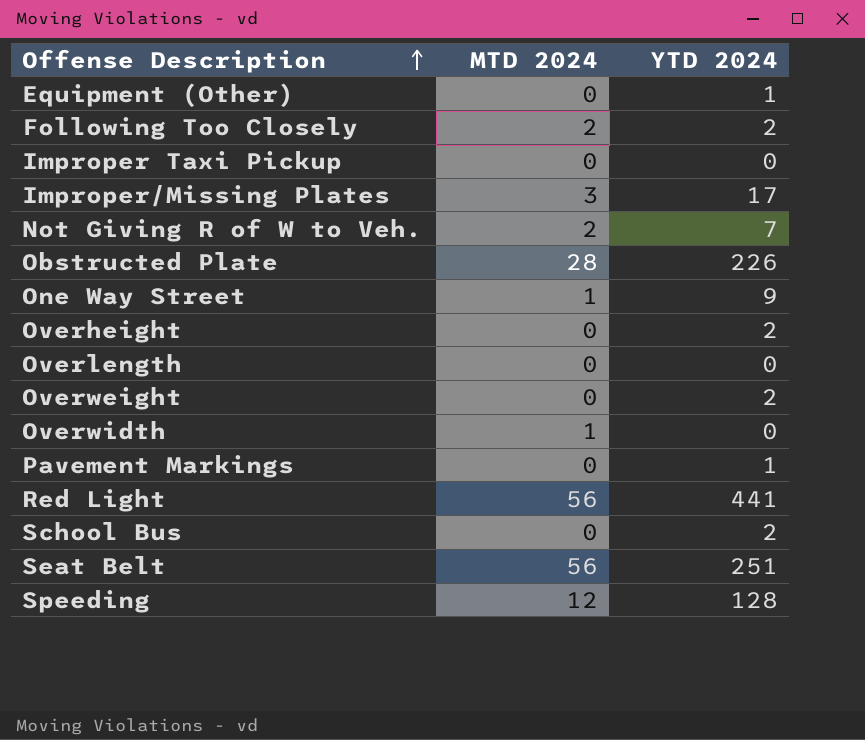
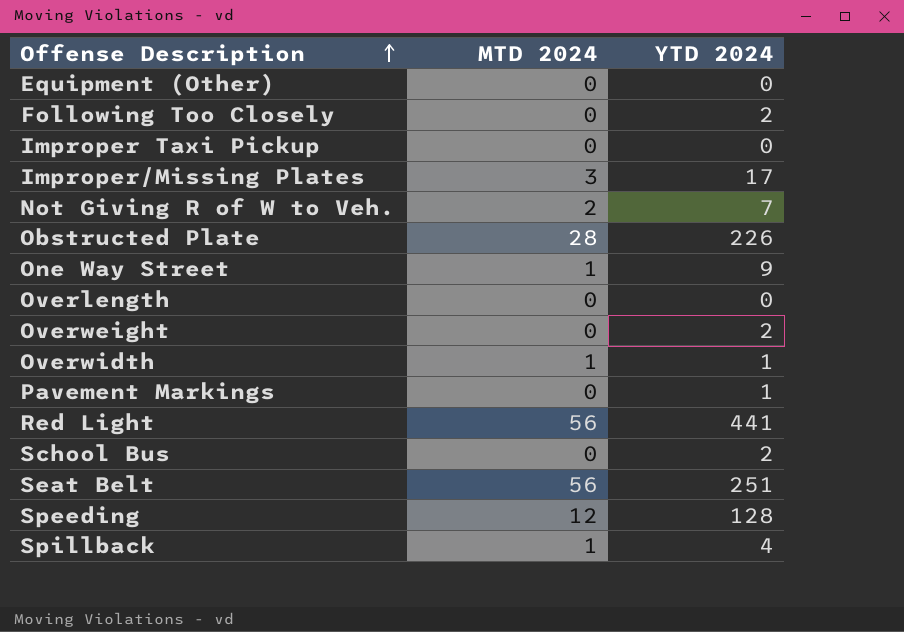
row Overheight: 0 | 2 -> none
Equipment (Other) | YTD 2024: 1 -> 0
Following Too Closely | MTD 2024: 2 -> 0
Overwidth | YTD 2024: 0 -> 1
row Spillback: none -> 1 | 4

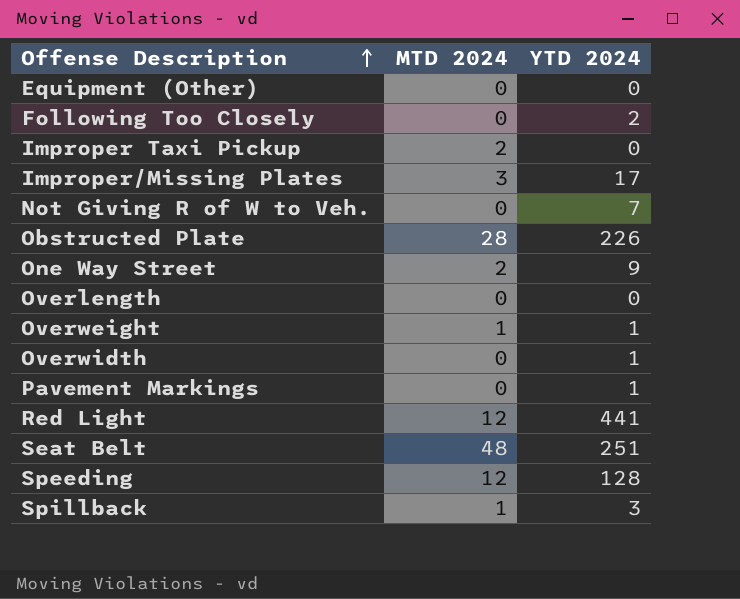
row School Bus: 0 | 2 -> none
Improper Taxi Pickup | MTD 2024: 0 -> 2
Not Giving R of W to Veh. | MTD 2024: 2 -> 0
One Way Street | MTD 2024: 1 -> 2
Overweight | MTD 2024: 0 -> 1
Overweight | YTD 2024: 2 -> 1
Overwidth | MTD 2024: 1 -> 0
Red Light | MTD 2024: 56 -> 12
Seat Belt | MTD 2024: 56 -> 48
Spillback | YTD 2024: 4 -> 3

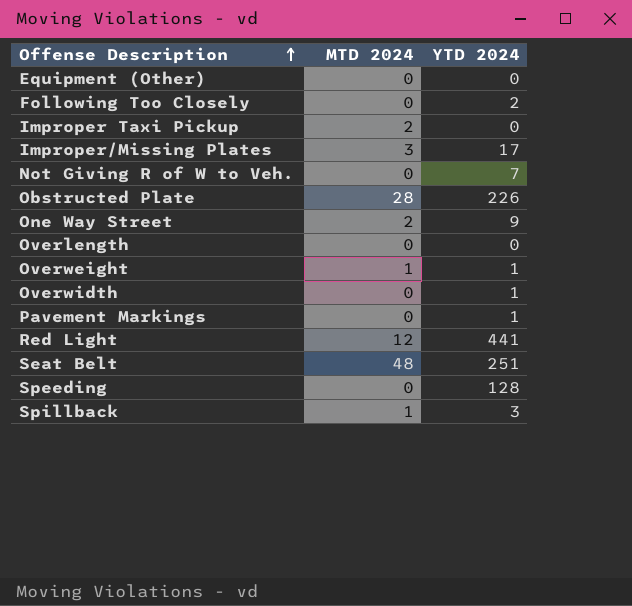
Speeding | MTD 2024: 12 -> 0

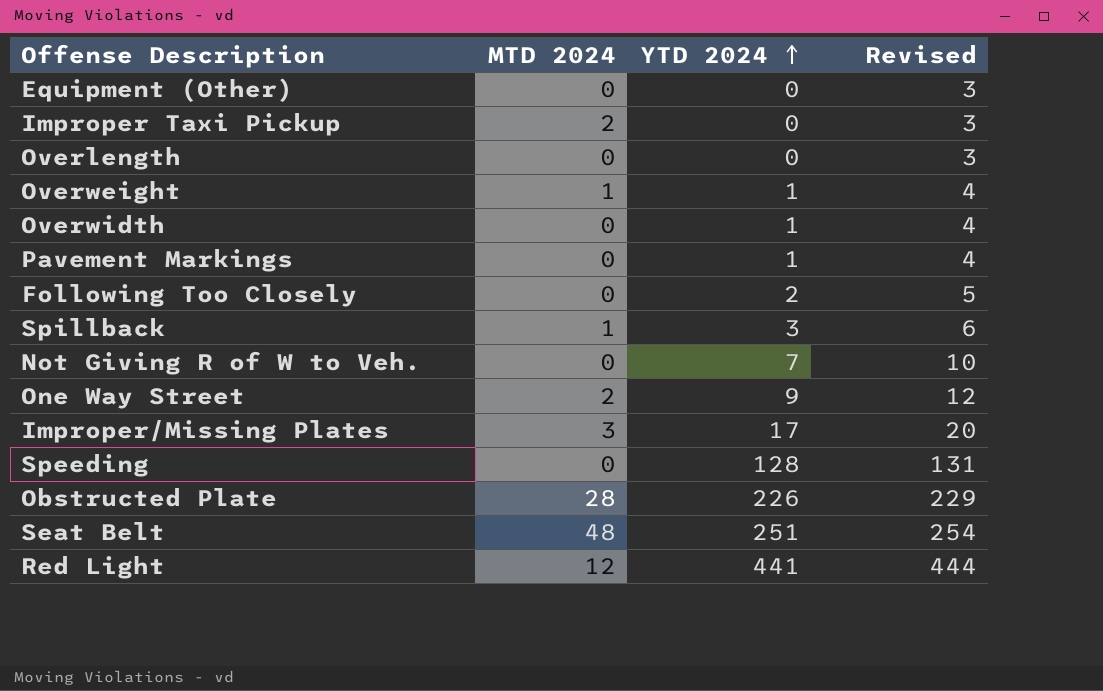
row order: Offense Description ascending -> YTD 2024 ascending
column Revised | formula: none -> [YTD 2024] + 3

